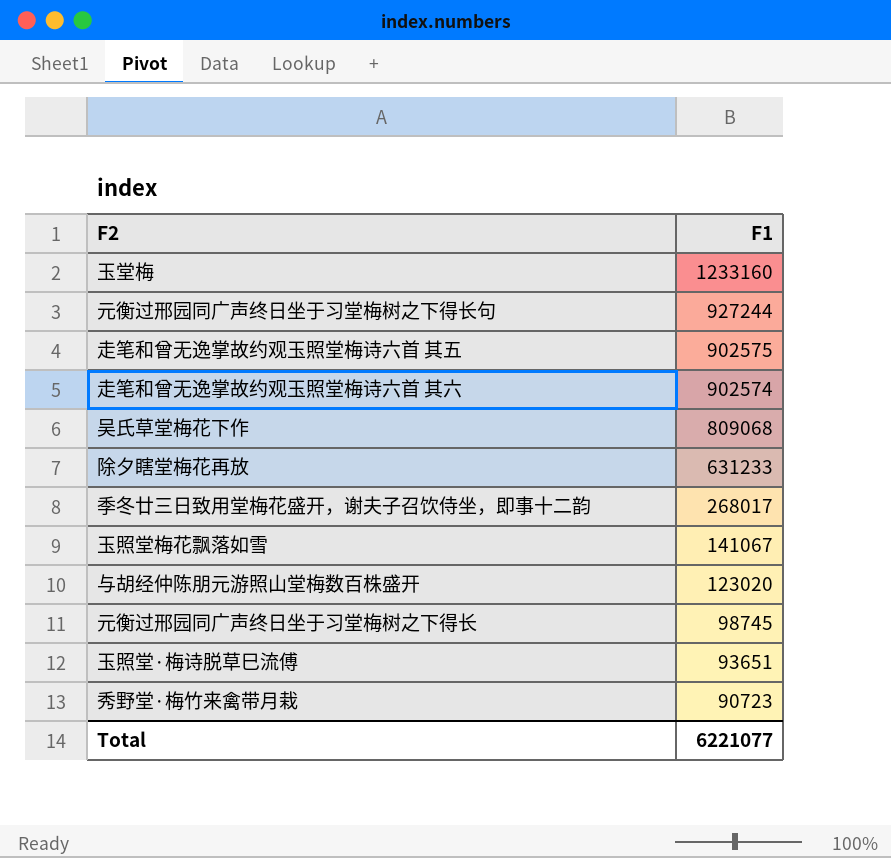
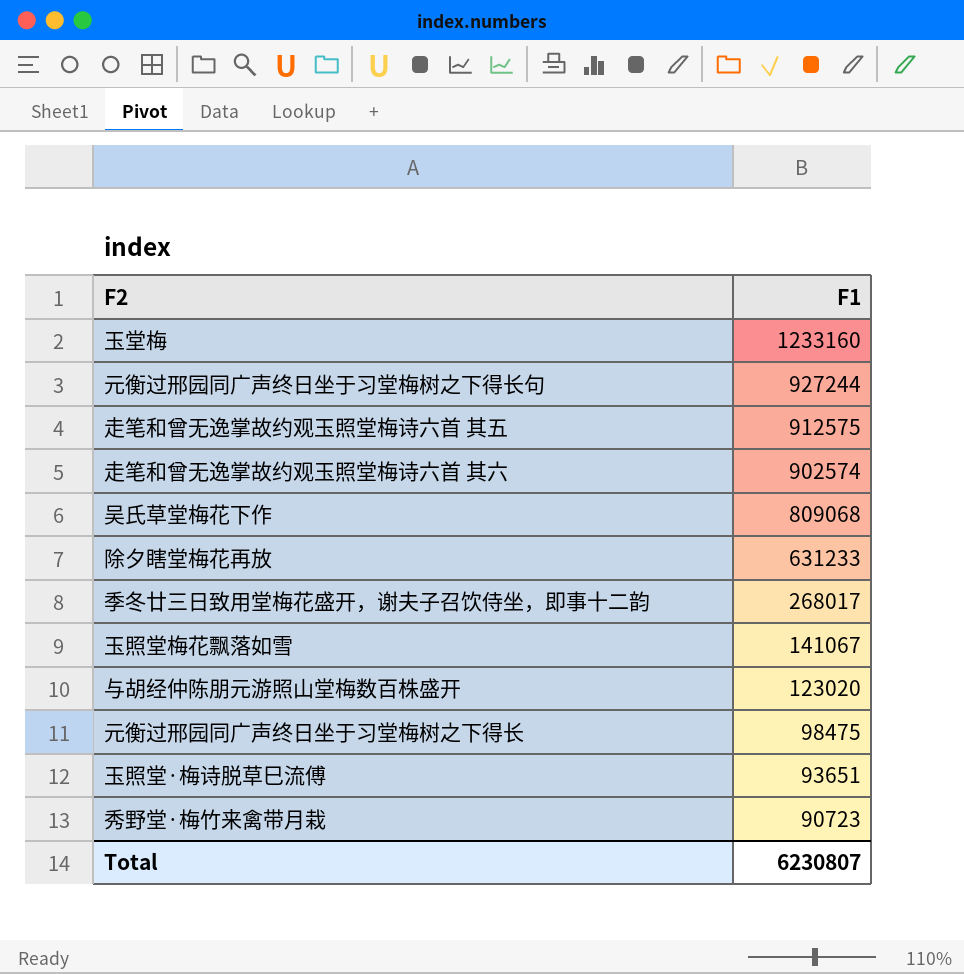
走笔和曾无逸掌故约观玉照堂梅诗六首 其五 | F1: 902575 -> 912575
元衡过邢园同广声终日坐于习堂梅树之下得长 | F1: 98745 -> 98475
Total | F1: 6221077 -> 6230807

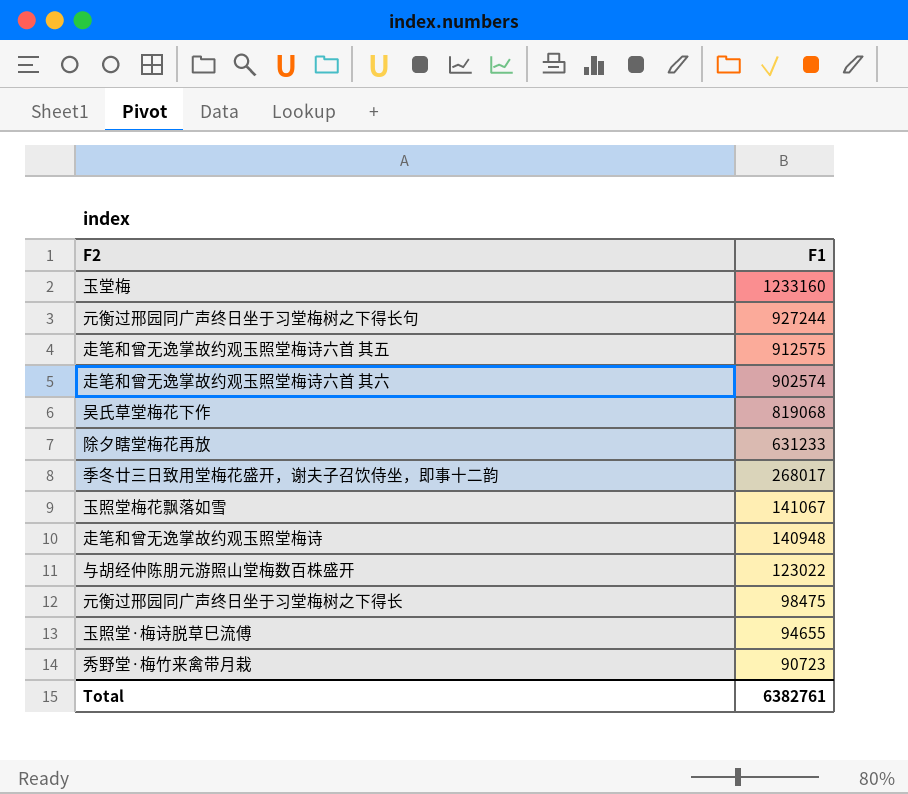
吴氏草堂梅花下作 | F1: 809068 -> 819068
row 走笔和曾无逸掌故约观玉照堂梅诗: none -> 140948
与胡经仲陈朋元游照山堂梅数百株盛开 | F1: 123020 -> 123022
玉照堂·梅诗脱草巳流傅 | F1: 93651 -> 94655
Total | F1: 6230807 -> 6382761

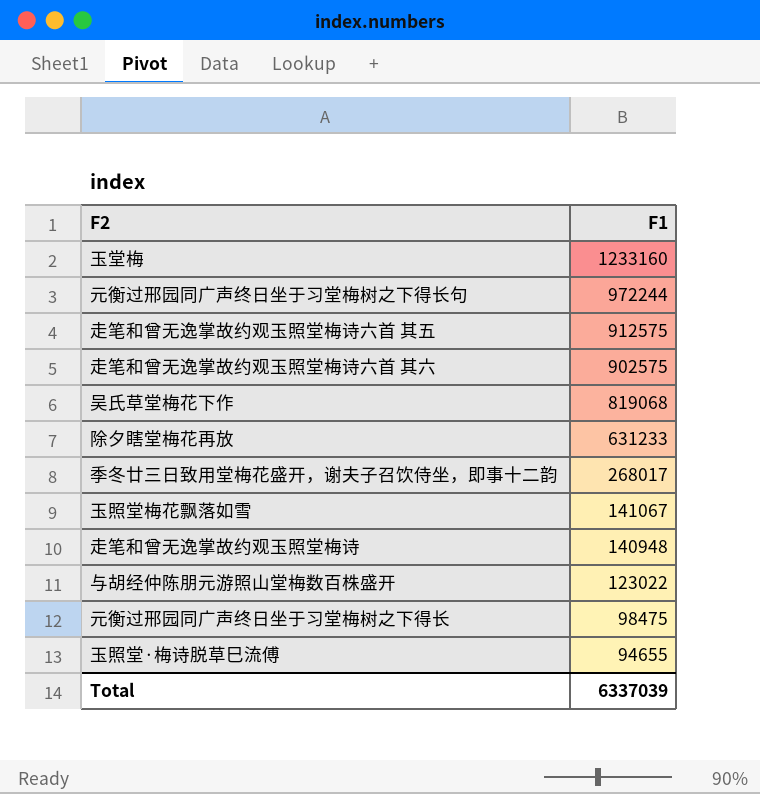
row 秀野堂·梅竹来禽带月栽: 90723 -> none
元衡过邢园同广声终日坐于习堂梅树之下得长句 | F1: 927244 -> 972244
走笔和曾无逸掌故约观玉照堂梅诗六首 其六 | F1: 902574 -> 902575
Total | F1: 6382761 -> 6337039

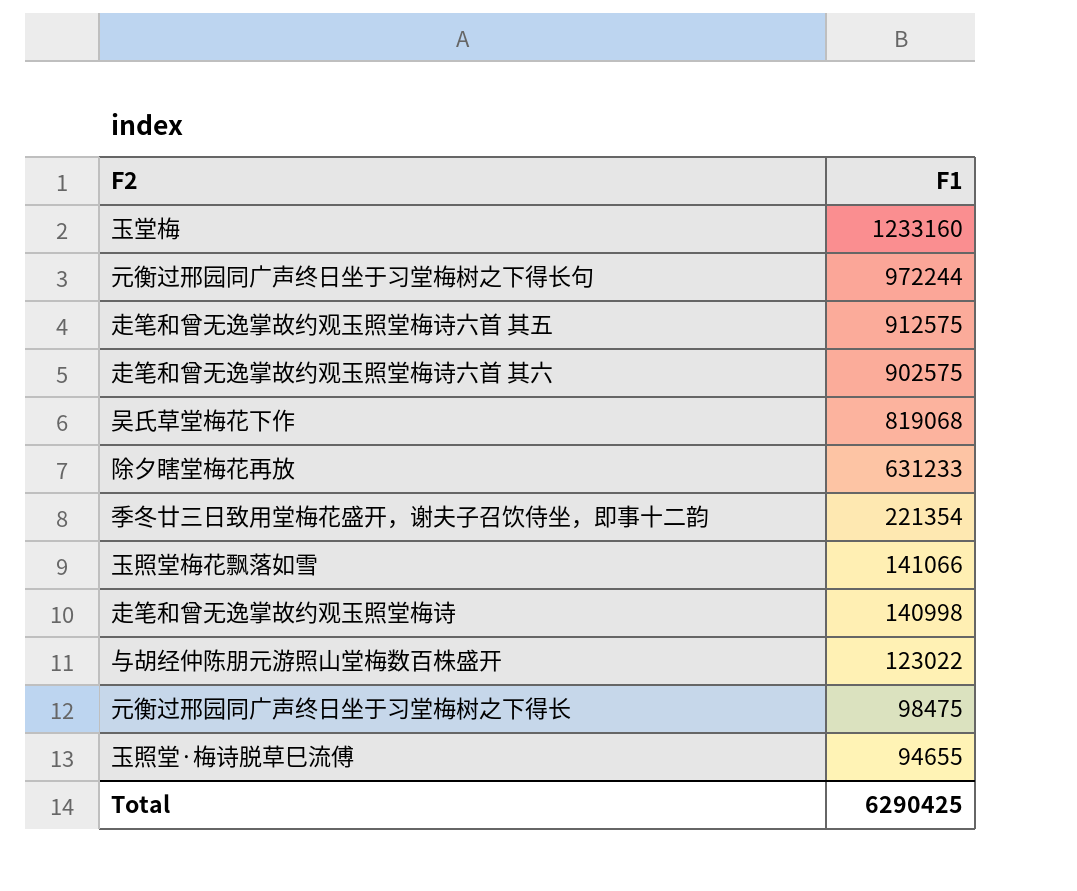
季冬廿三日致用堂梅花盛开，谢夫子召饮侍坐，即事十二韵 | F1: 268017 -> 221354
玉照堂梅花飘落如雪 | F1: 141067 -> 141066
走笔和曾无逸掌故约观玉照堂梅诗 | F1: 140948 -> 140998
Total | F1: 6337039 -> 6290425

